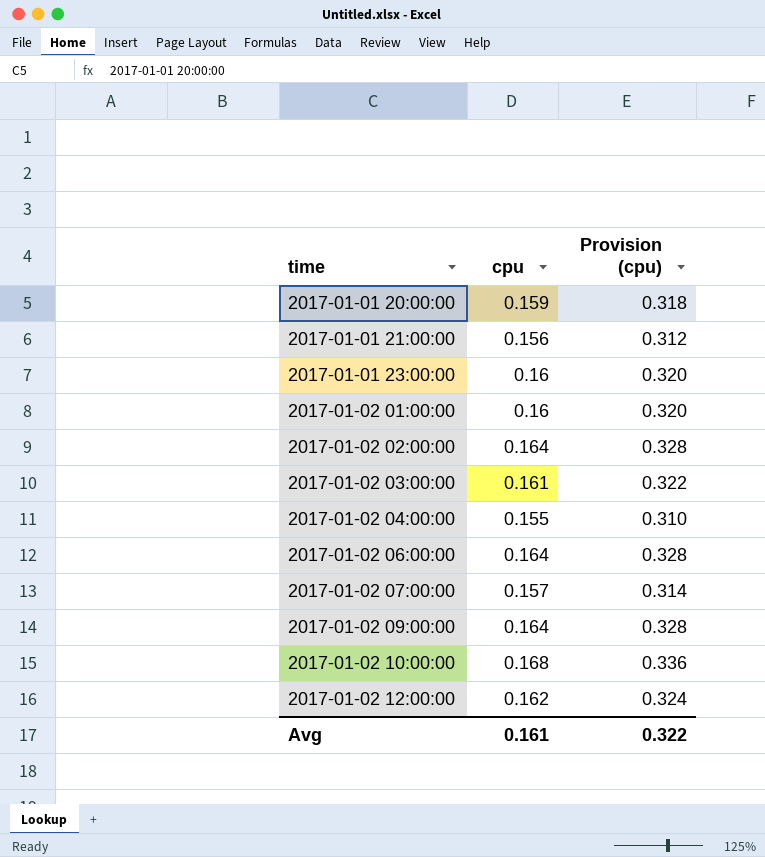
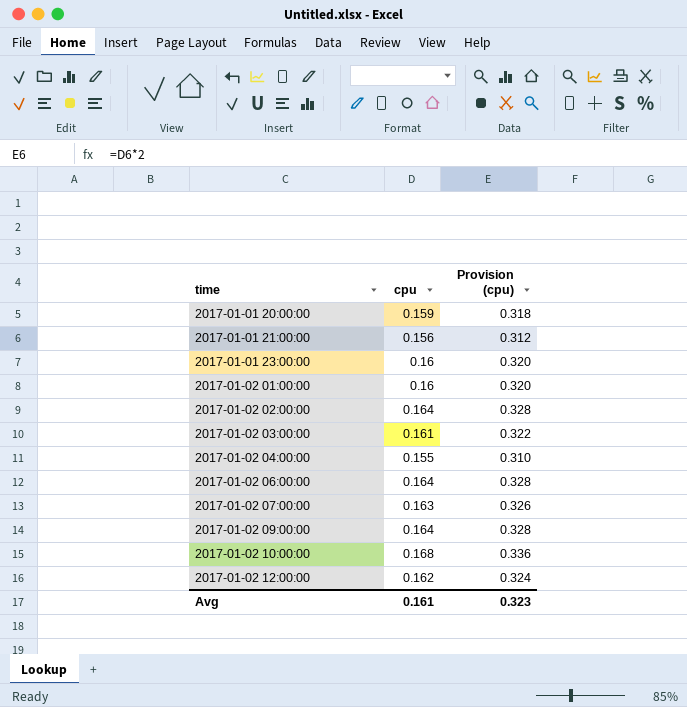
2017-01-02 07:00:00 | cpu: 0.157 -> 0.163
2017-01-02 07:00:00 | Provision (cpu): 0.314 -> 0.326
Avg | Provision (cpu): 0.322 -> 0.323

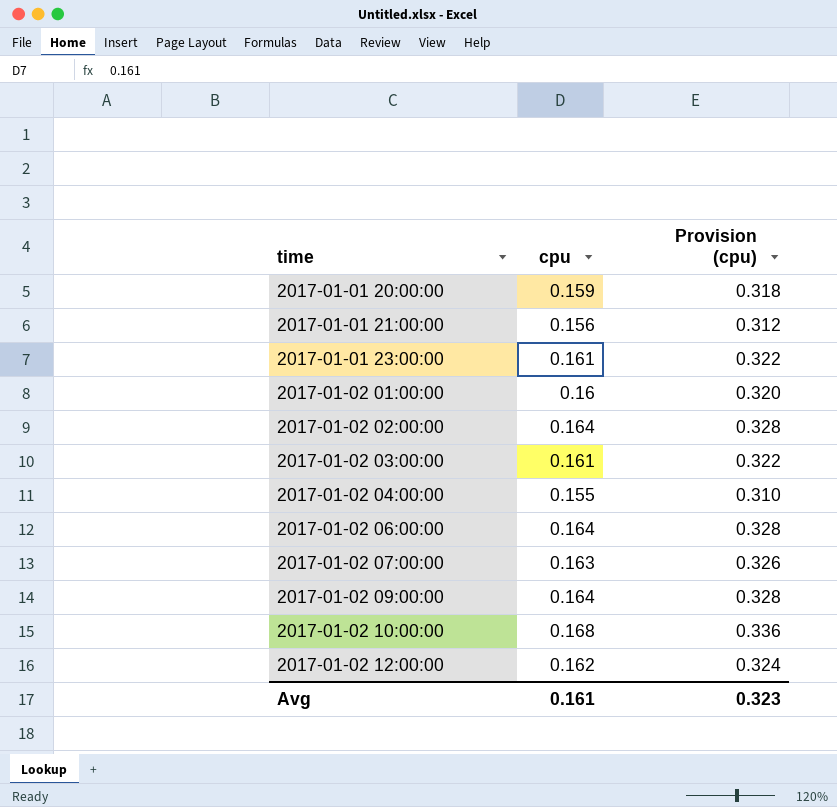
2017-01-01 23:00:00 | cpu: 0.16 -> 0.161
2017-01-01 23:00:00 | Provision (cpu): 0.320 -> 0.322

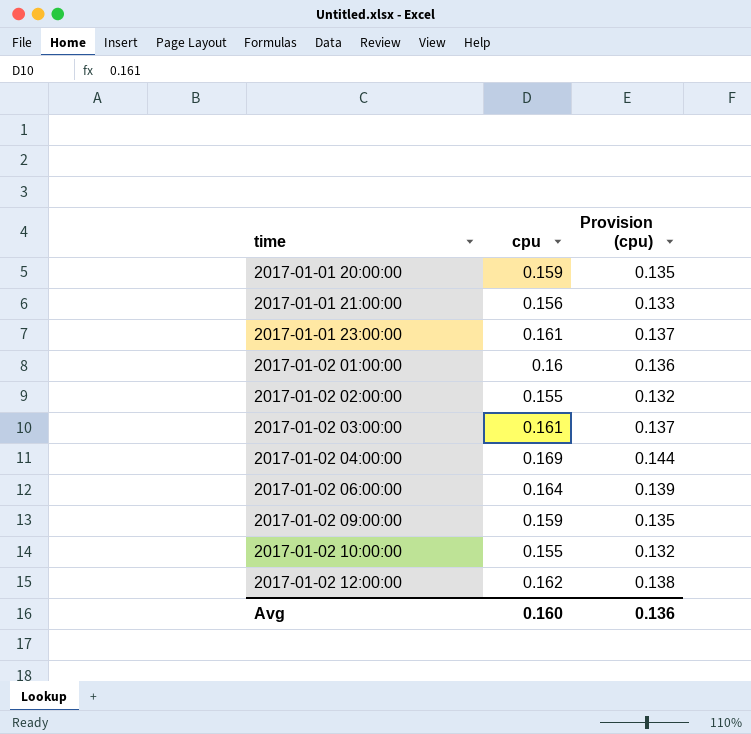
column Provision (cpu) | formula: [cpu] * 2 -> [cpu] * 0.85
row 2017-01-02 07:00:00: 0.163 | 0.326 -> none
2017-01-02 02:00:00 | cpu: 0.164 -> 0.155
2017-01-02 04:00:00 | cpu: 0.155 -> 0.169
2017-01-02 09:00:00 | cpu: 0.164 -> 0.159
2017-01-02 10:00:00 | cpu: 0.168 -> 0.155
Avg | cpu: 0.161 -> 0.160
Avg | Provision (cpu): 0.323 -> 0.136

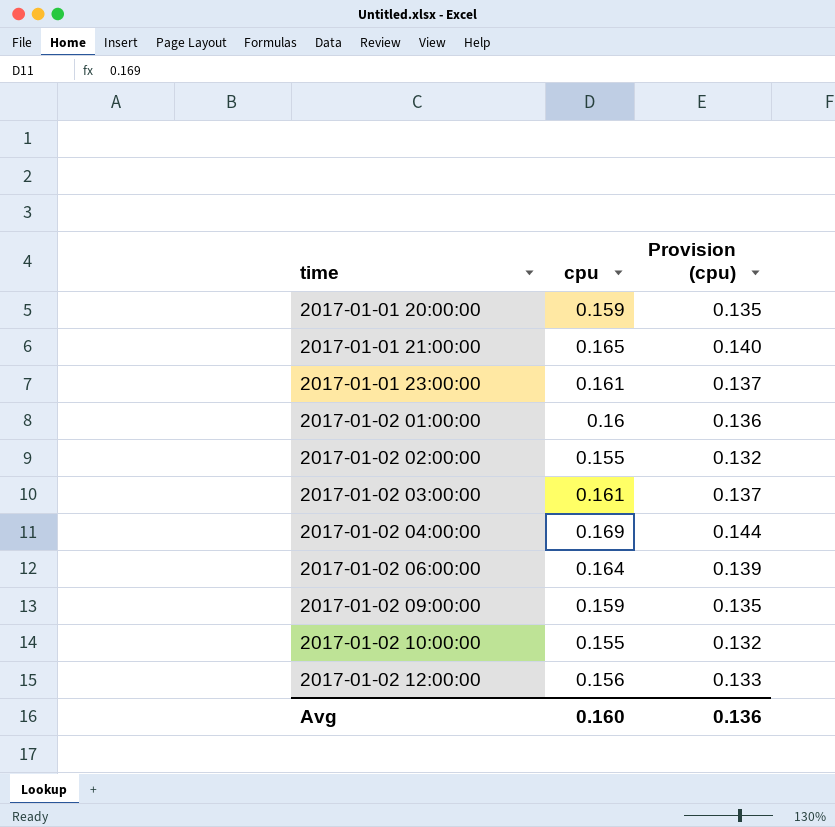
2017-01-01 21:00:00 | cpu: 0.156 -> 0.165
2017-01-01 21:00:00 | Provision (cpu): 0.133 -> 0.140
2017-01-02 12:00:00 | cpu: 0.162 -> 0.156
2017-01-02 12:00:00 | Provision (cpu): 0.138 -> 0.133

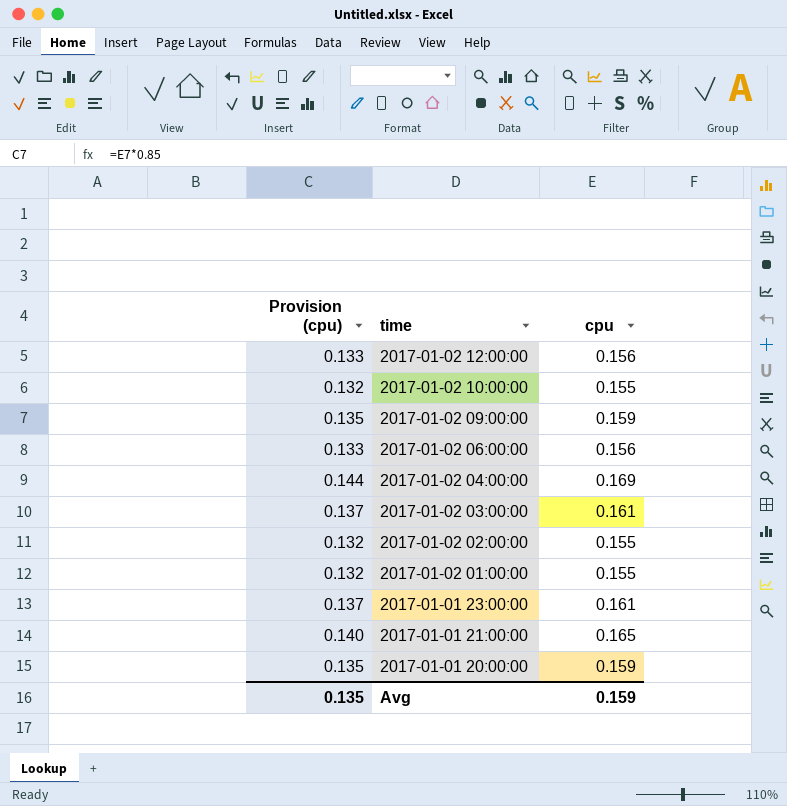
row order: time ascending -> time descending
column Provision (cpu) | position: 3 -> 1
2017-01-02 06:00:00 | Provision (cpu): 0.139 -> 0.133
2017-01-02 06:00:00 | cpu: 0.164 -> 0.156
2017-01-02 01:00:00 | Provision (cpu): 0.136 -> 0.132
2017-01-02 01:00:00 | cpu: 0.16 -> 0.155
Avg | Provision (cpu): 0.136 -> 0.135
Avg | cpu: 0.160 -> 0.159

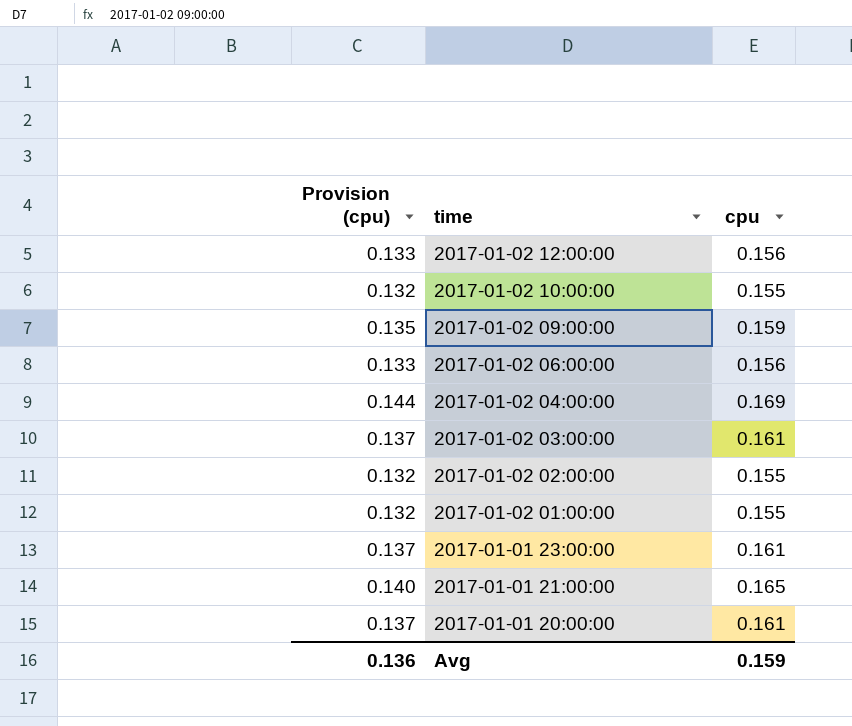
2017-01-01 20:00:00 | Provision (cpu): 0.135 -> 0.137
2017-01-01 20:00:00 | cpu: 0.159 -> 0.161
Avg | Provision (cpu): 0.135 -> 0.136

